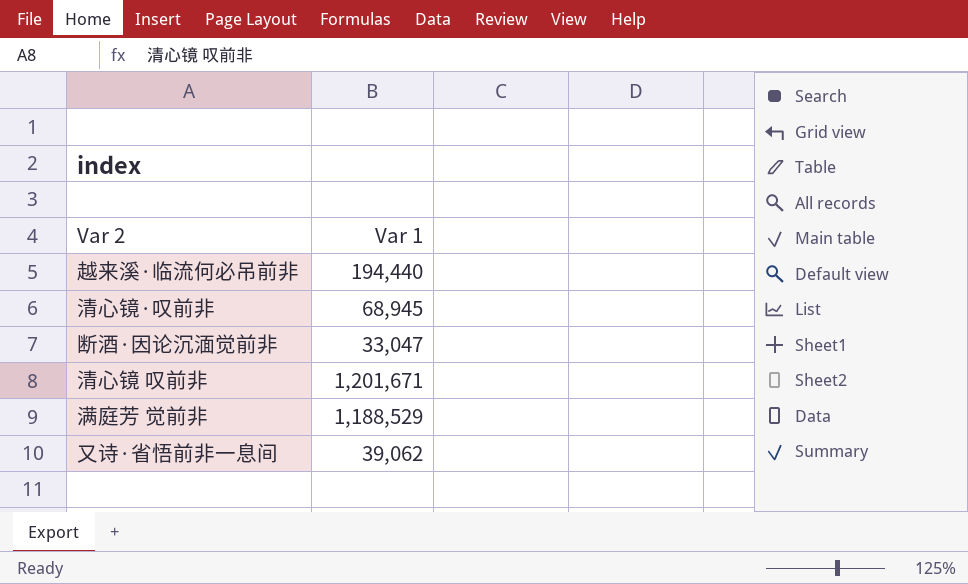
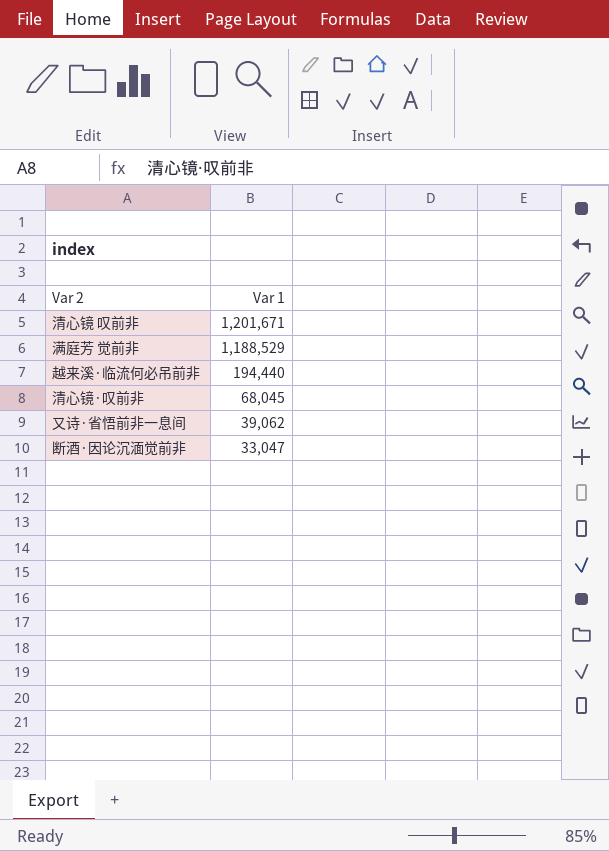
row order: none -> Var 1 descending
清心镜·叹前非 | Var 1: 68,945 -> 68,045

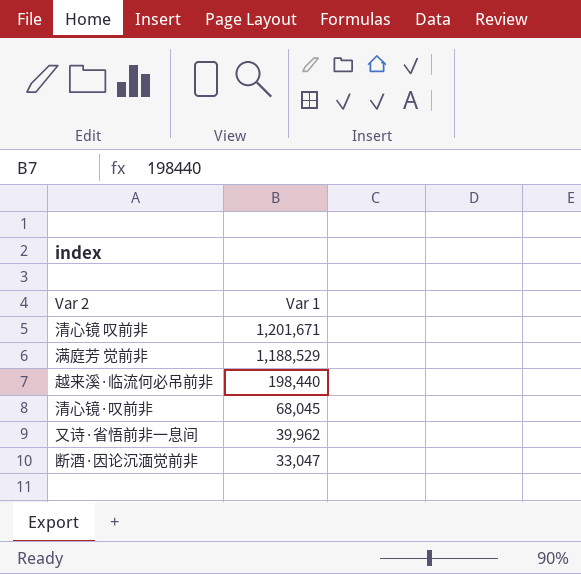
越来溪·临流何必吊前非 | Var 1: 194,440 -> 198,440
又诗·省悟前非一息间 | Var 1: 39,062 -> 39,962

